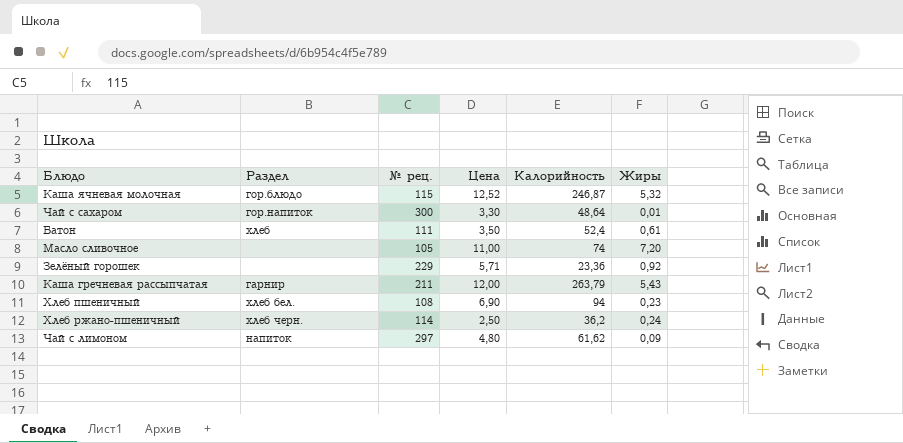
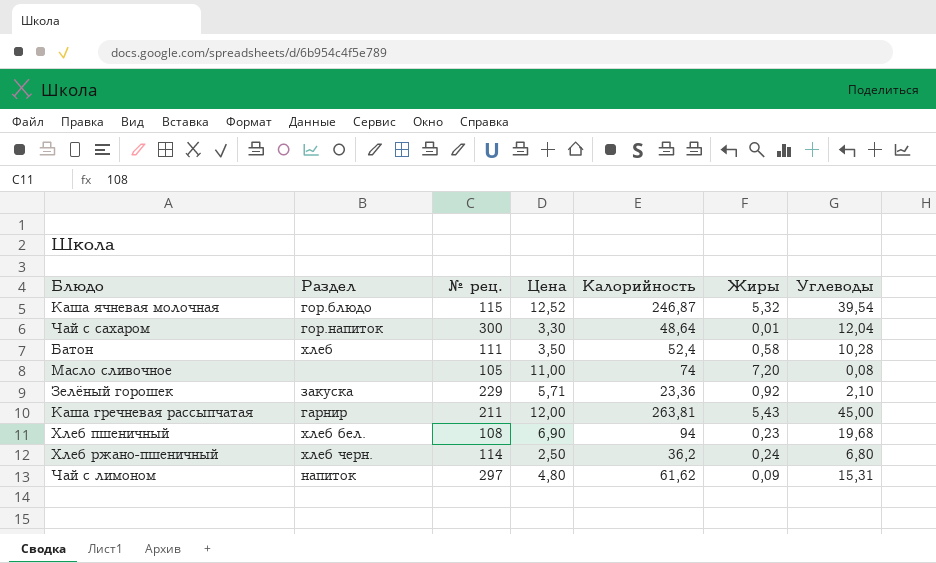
column Углеводы | position: none -> 7
Батон | Жиры: 0,61 -> 0,58
Зелёный горошек | Раздел: none -> закуска
Каша гречневая рассыпчатая | Калорийность: 263,79 -> 263,81

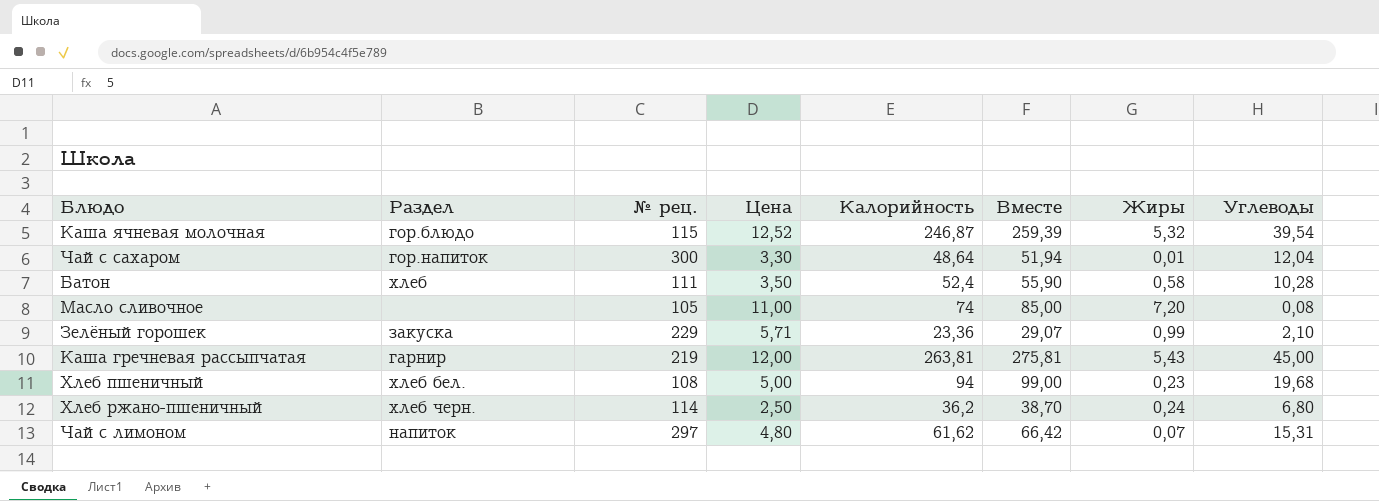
column Вместе | formula: none -> [Цена] + [Калорийность]
Зелёный горошек | Жиры: 0,92 -> 0,99
Каша гречневая рассыпчатая | № рец.: 211 -> 219
Хлеб пшеничный | Цена: 6,90 -> 5,00
Чай с лимоном | Жиры: 0,09 -> 0,07

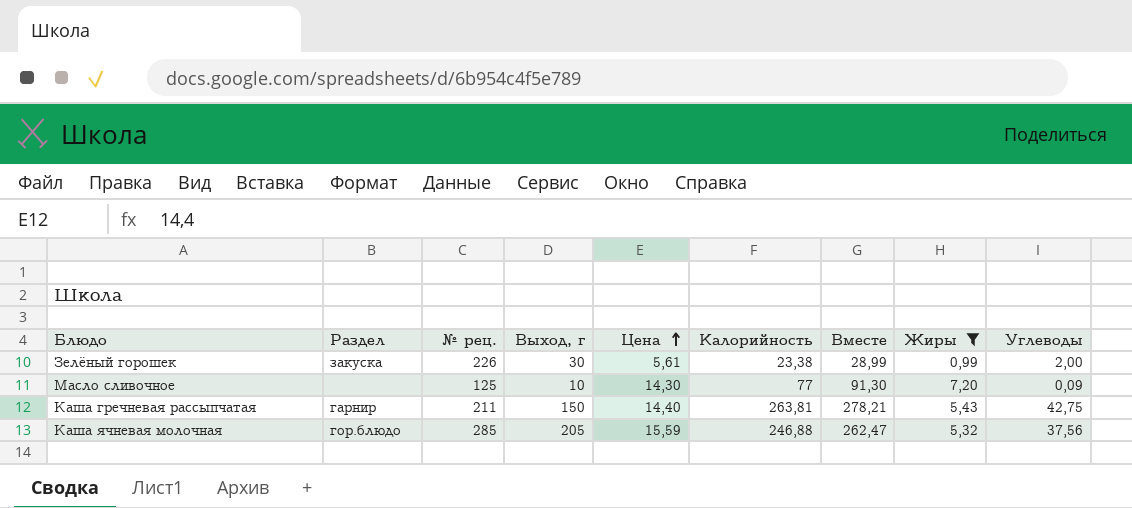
filter: none -> Жиры >= 0,99
row order: none -> Цена ascending
column Выход, г | position: none -> 4
Зелёный горошек | № рец.: 229 -> 226
Зелёный горошек | Цена: 5,71 -> 5,61
Зелёный горошек | Калорийность: 23,36 -> 23,38
Зелёный горошек | Вместе: 29,07 -> 28,99
Зелёный горошек | Углеводы: 2,10 -> 2,00
Масло сливочное | № рец.: 105 -> 125
Масло сливочное | Цена: 11,00 -> 14,30
Масло сливочное | Калорийность: 74 -> 77
Масло сливочное | Вместе: 85,00 -> 91,30
Масло сливочное | Углеводы: 0,08 -> 0,09
Каша гречневая рассыпчатая | № рец.: 219 -> 211
Каша гречневая рассыпчатая | Цена: 12,00 -> 14,40
Каша гречневая рассыпчатая | Вместе: 275,81 -> 278,21
Каша гречневая рассыпчатая | Углеводы: 45,00 -> 42,75
Каша ячневая молочная | № рец.: 115 -> 285
Каша ячневая молочная | Цена: 12,52 -> 15,59
Каша ячневая молочная | Калорийность: 246,87 -> 246,88
Каша ячневая молочная | Вместе: 259,39 -> 262,47
Каша ячневая молочная | Углеводы: 39,54 -> 37,56

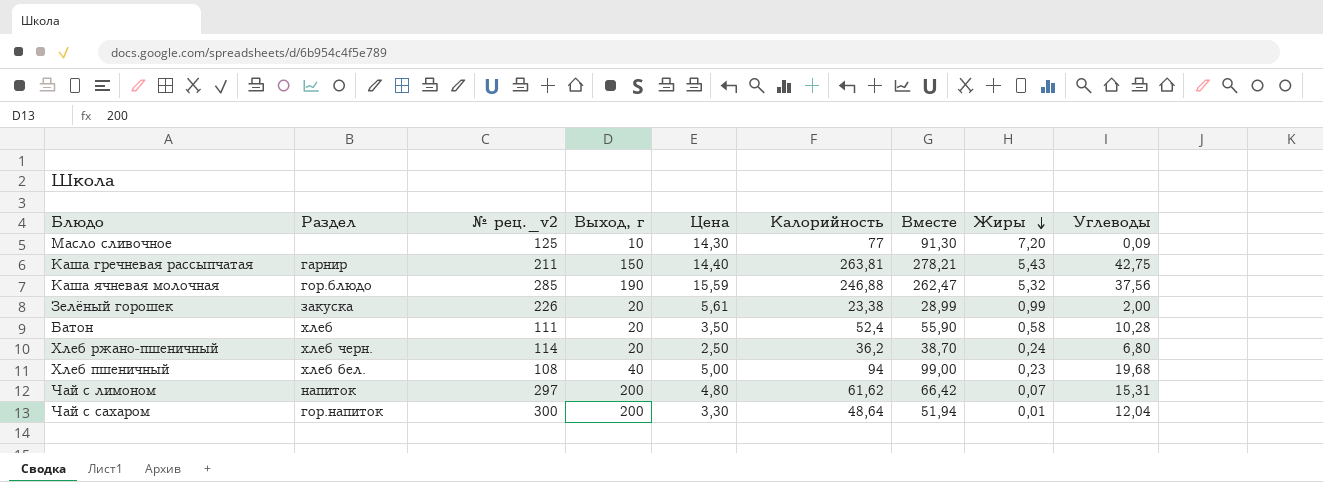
filter: Жиры >= 0,99 -> none
row order: Цена ascending -> Жиры descending
column name: № рец. -> № рец._v2
Каша ячневая молочная | Выход, г: 205 -> 190
Зелёный горошек | Выход, г: 30 -> 20

